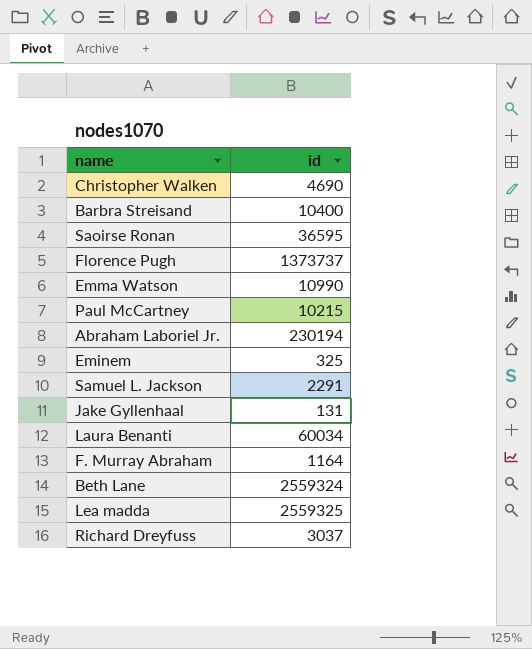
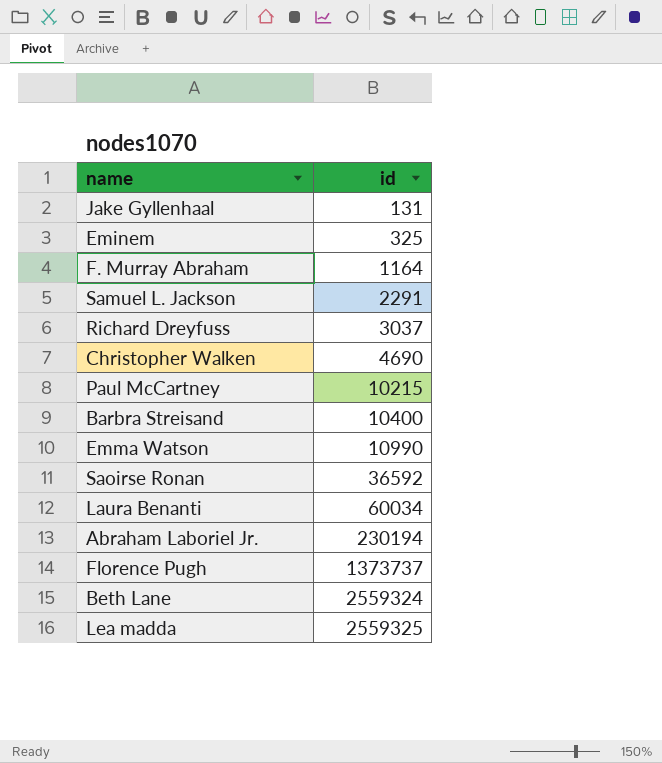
row order: none -> id ascending
Saoirse Ronan | id: 36595 -> 36592

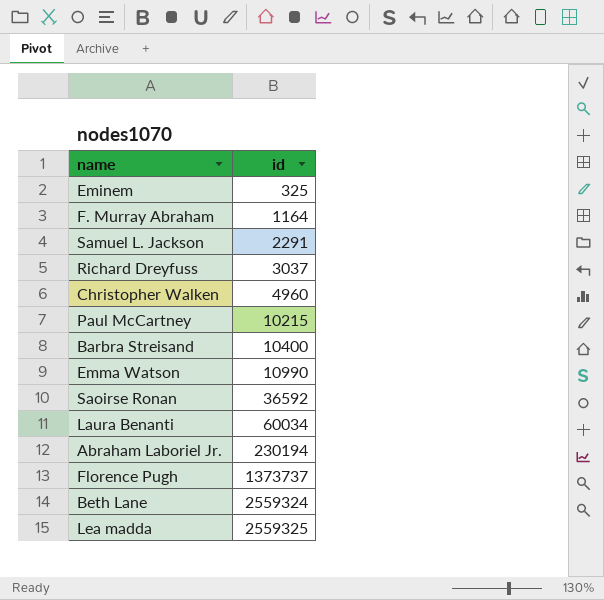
row Jake Gyllenhaal: 131 -> none
Christopher Walken | id: 4690 -> 4960

